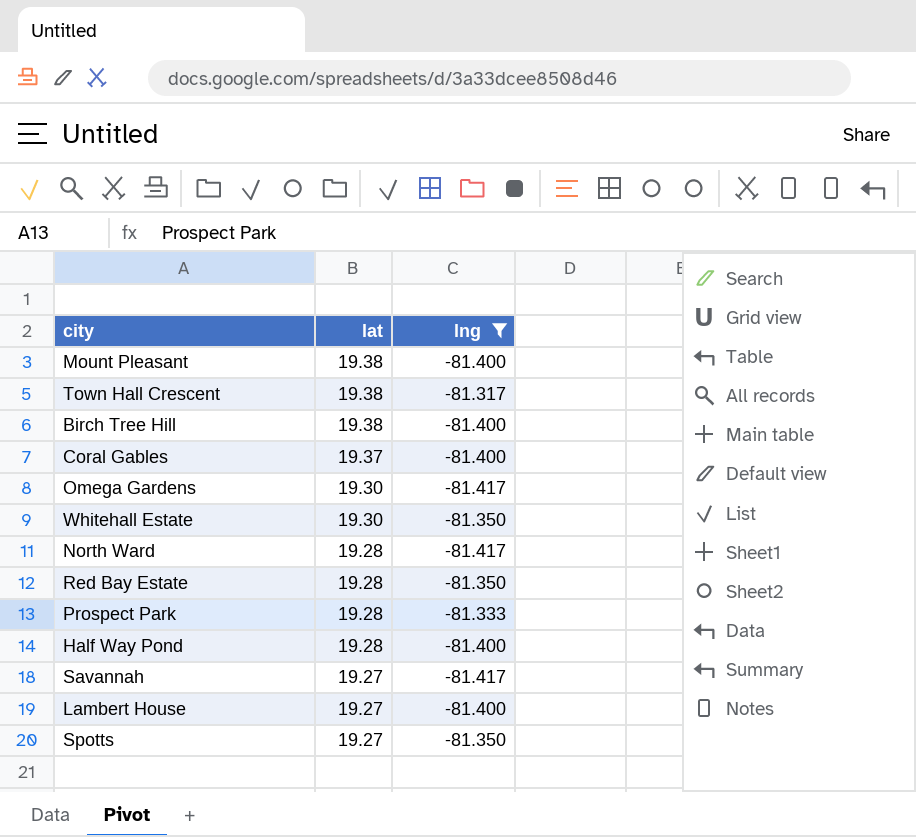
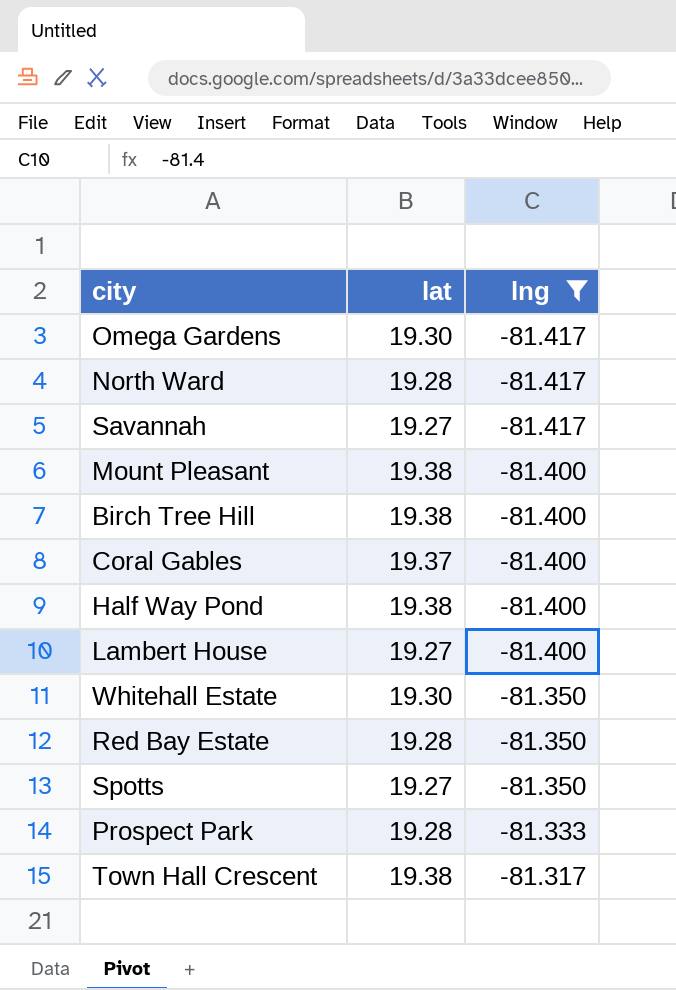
row order: lat descending -> lng ascending
Half Way Pond | lat: 19.28 -> 19.38

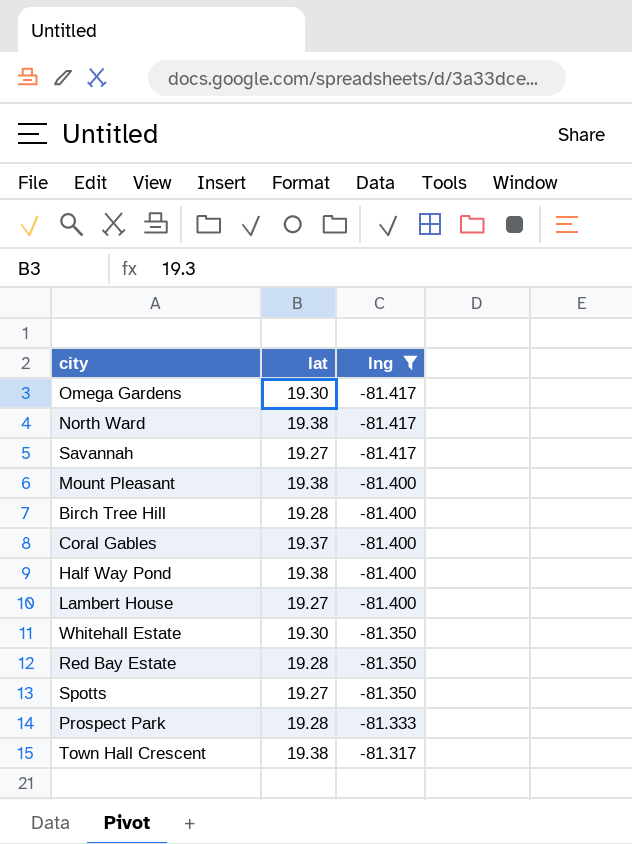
North Ward | lat: 19.28 -> 19.38
Birch Tree Hill | lat: 19.38 -> 19.28

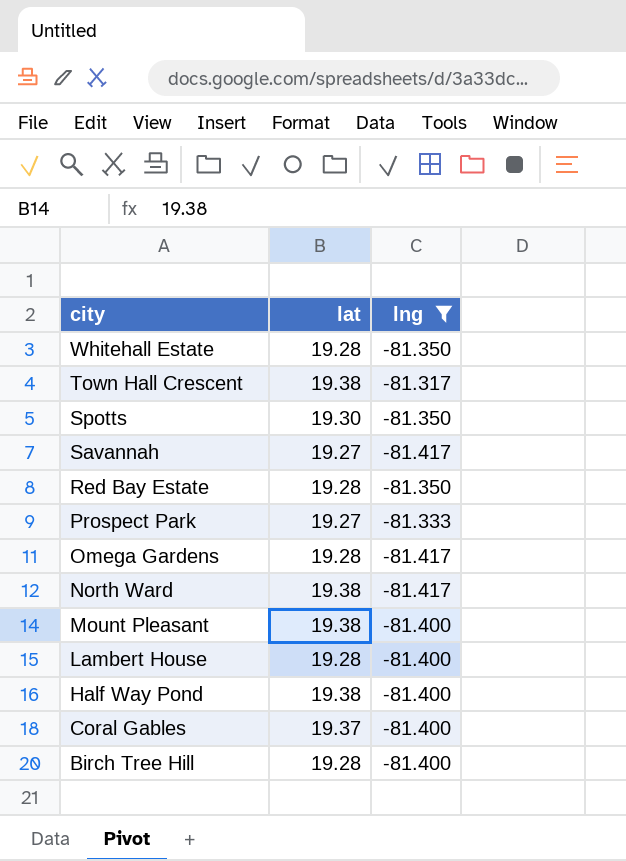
row order: lng ascending -> city descending
Whitehall Estate | lat: 19.30 -> 19.28
Spotts | lat: 19.27 -> 19.30
Prospect Park | lat: 19.28 -> 19.27
Omega Gardens | lat: 19.30 -> 19.28
Lambert House | lat: 19.27 -> 19.28

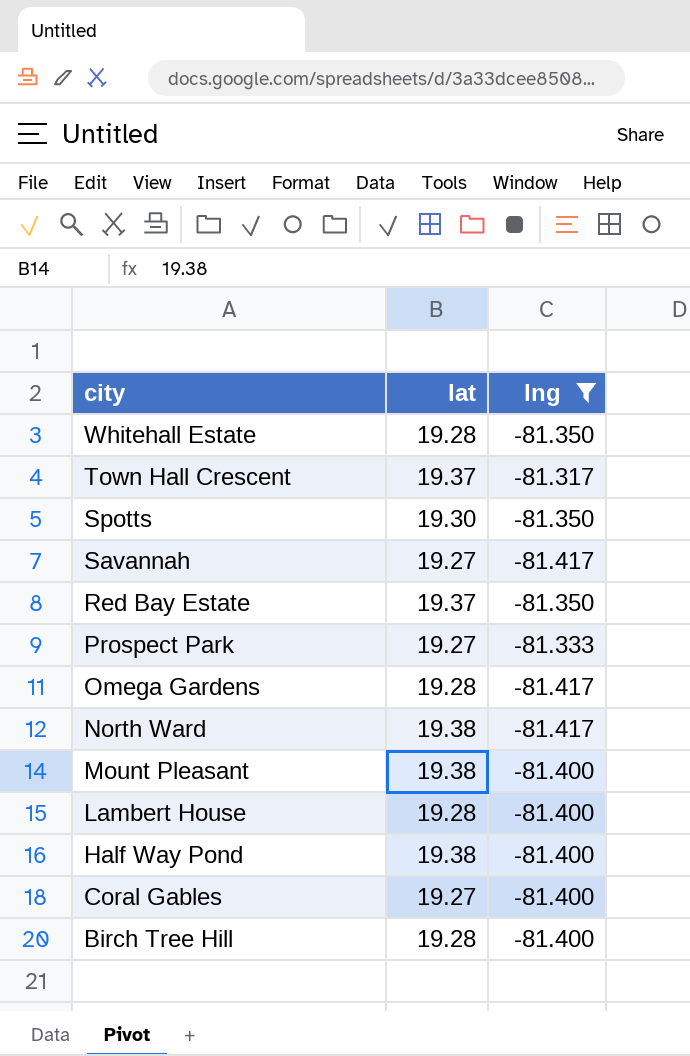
Town Hall Crescent | lat: 19.38 -> 19.37
Red Bay Estate | lat: 19.28 -> 19.37
Coral Gables | lat: 19.37 -> 19.27

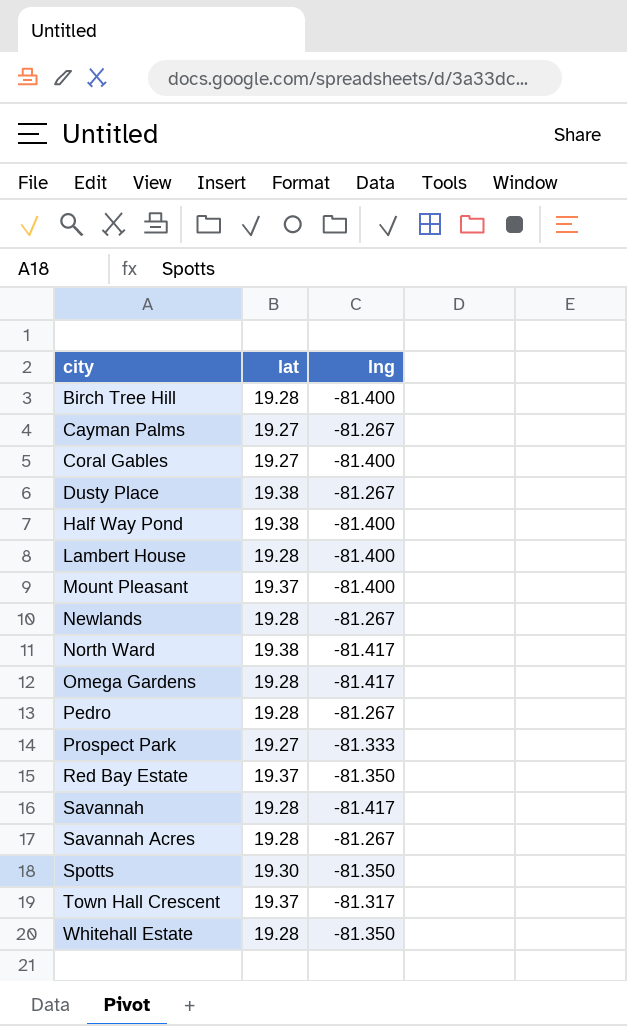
filter: lng != -81.267 -> none
row order: city descending -> city ascending
Mount Pleasant | lat: 19.38 -> 19.37
Savannah | lat: 19.27 -> 19.28

